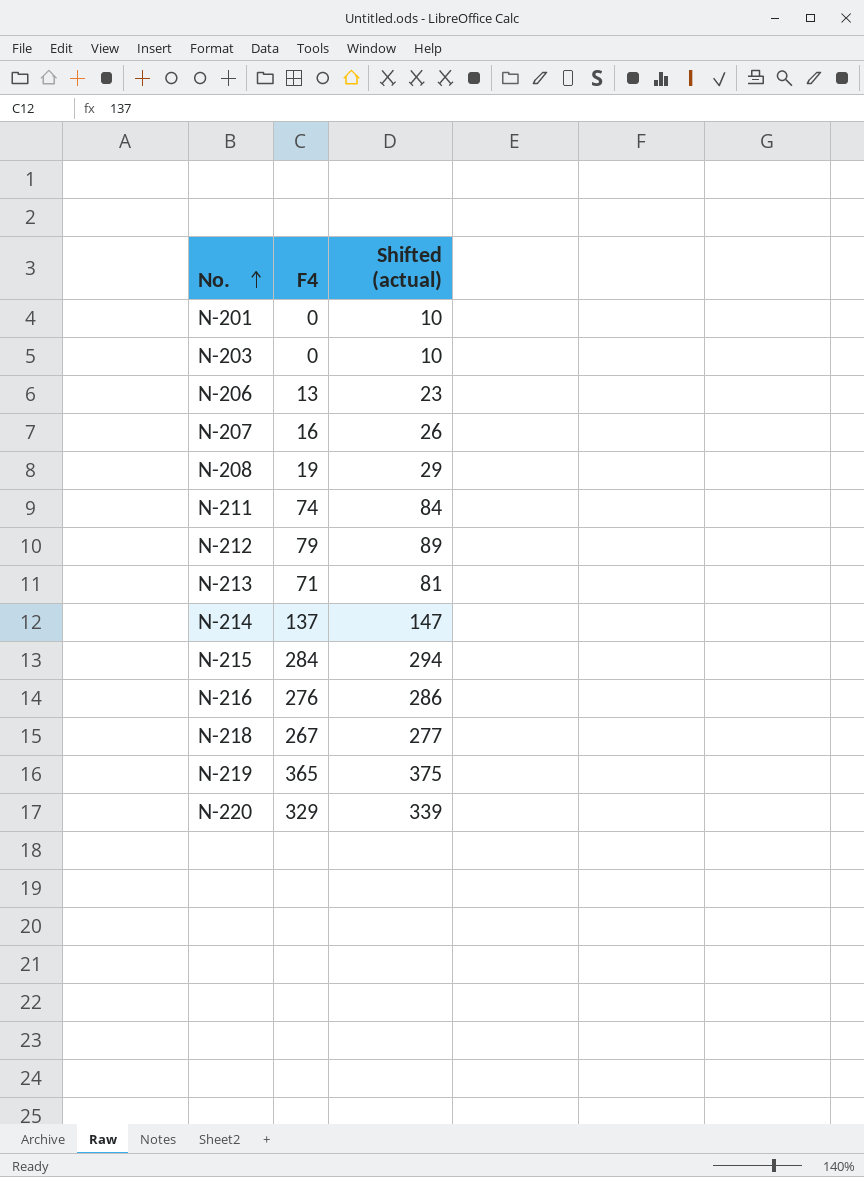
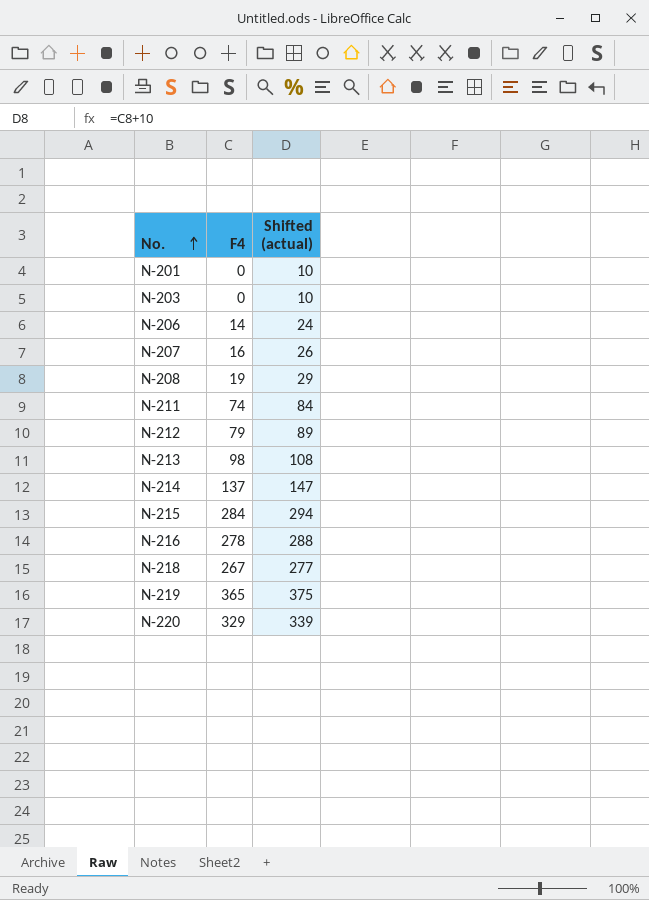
N-206 | F4: 13 -> 14
N-206 | Shifted (actual): 23 -> 24
N-213 | F4: 71 -> 98
N-213 | Shifted (actual): 81 -> 108
N-216 | F4: 276 -> 278
N-216 | Shifted (actual): 286 -> 288

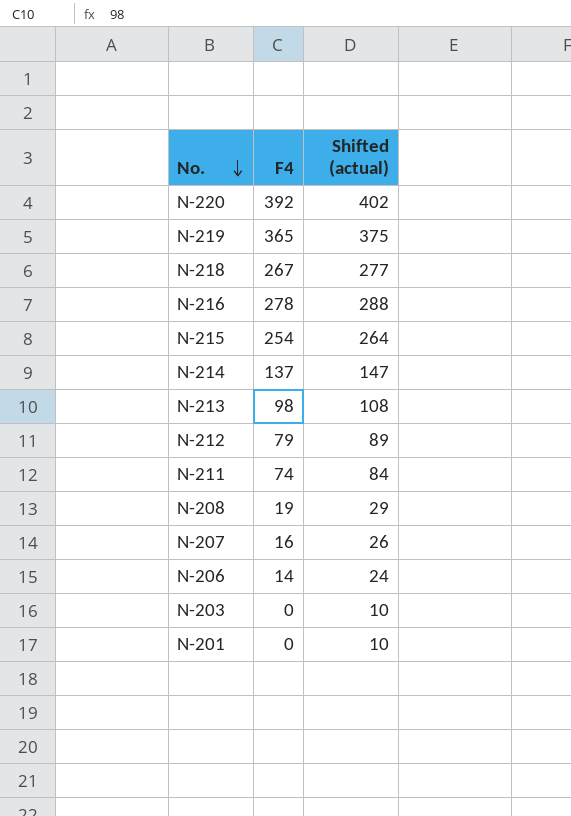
row order: No. ascending -> No. descending
N-220 | F4: 329 -> 392
N-220 | Shifted (actual): 339 -> 402
N-215 | F4: 284 -> 254
N-215 | Shifted (actual): 294 -> 264

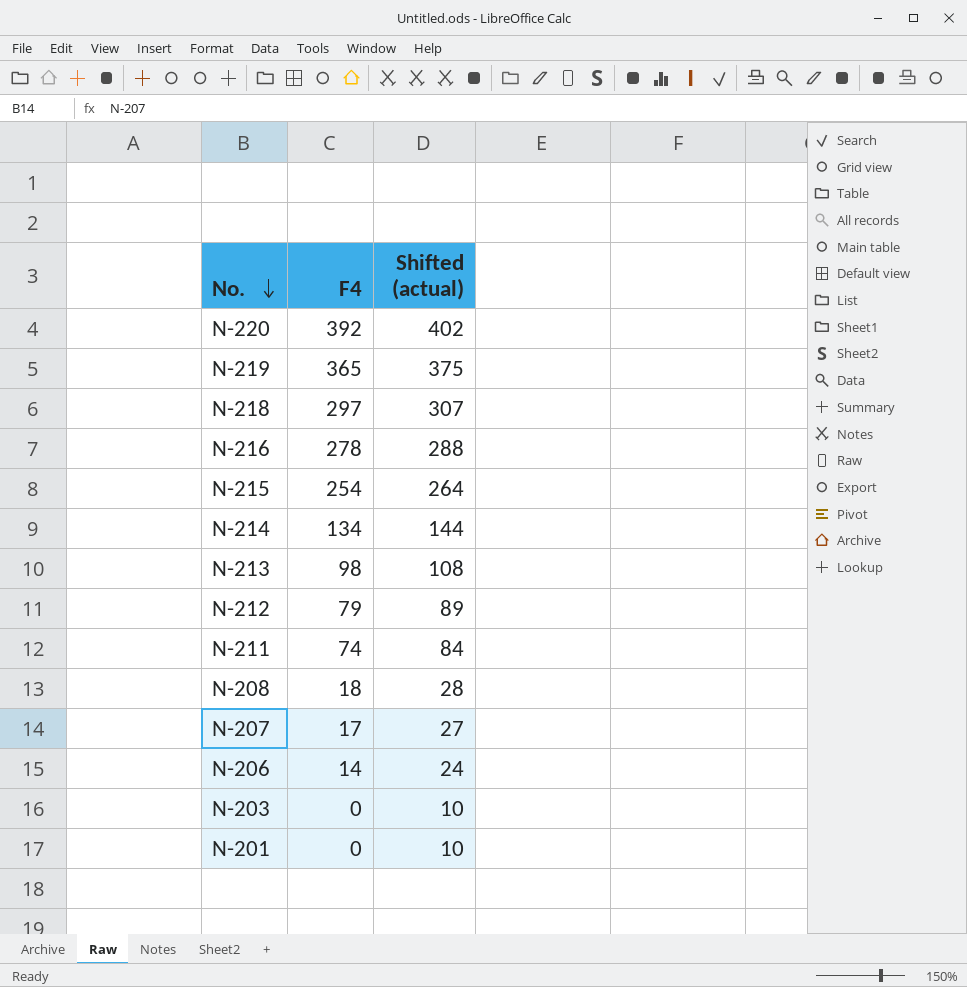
N-218 | F4: 267 -> 297
N-218 | Shifted (actual): 277 -> 307
N-214 | F4: 137 -> 134
N-214 | Shifted (actual): 147 -> 144
N-208 | F4: 19 -> 18
N-208 | Shifted (actual): 29 -> 28
N-207 | F4: 16 -> 17
N-207 | Shifted (actual): 26 -> 27

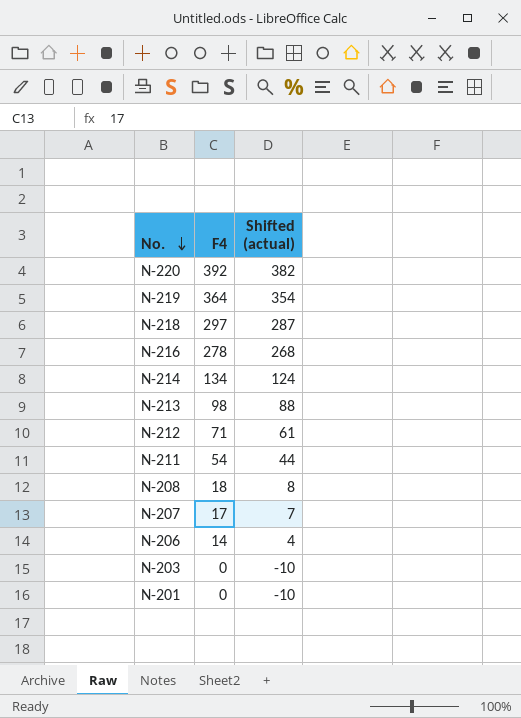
column Shifted (actual) | formula: [F4] + 10 -> [F4] - 10
row N-215: 254 | 264 -> none
N-219 | F4: 365 -> 364
N-212 | F4: 79 -> 71
N-211 | F4: 74 -> 54

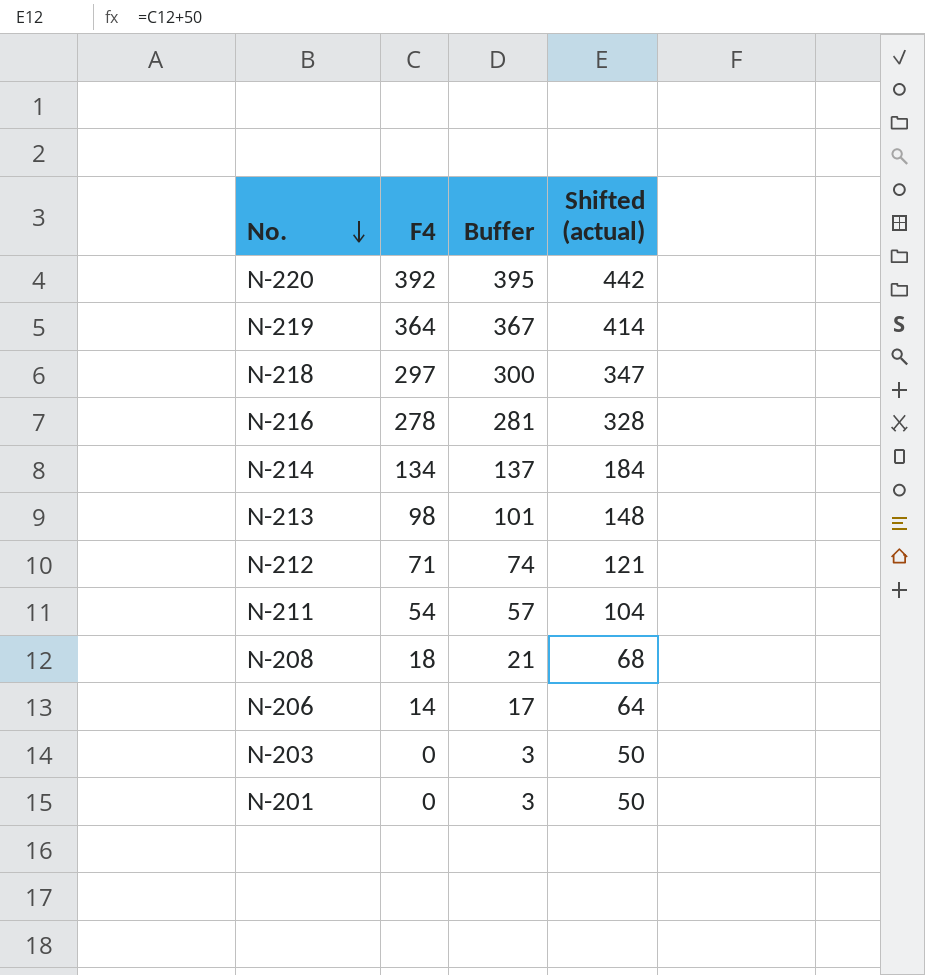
column Buffer | formula: none -> [F4] + 3
column Shifted (actual) | formula: [F4] - 10 -> [F4] + 50
row N-207: 17 | 7 -> none

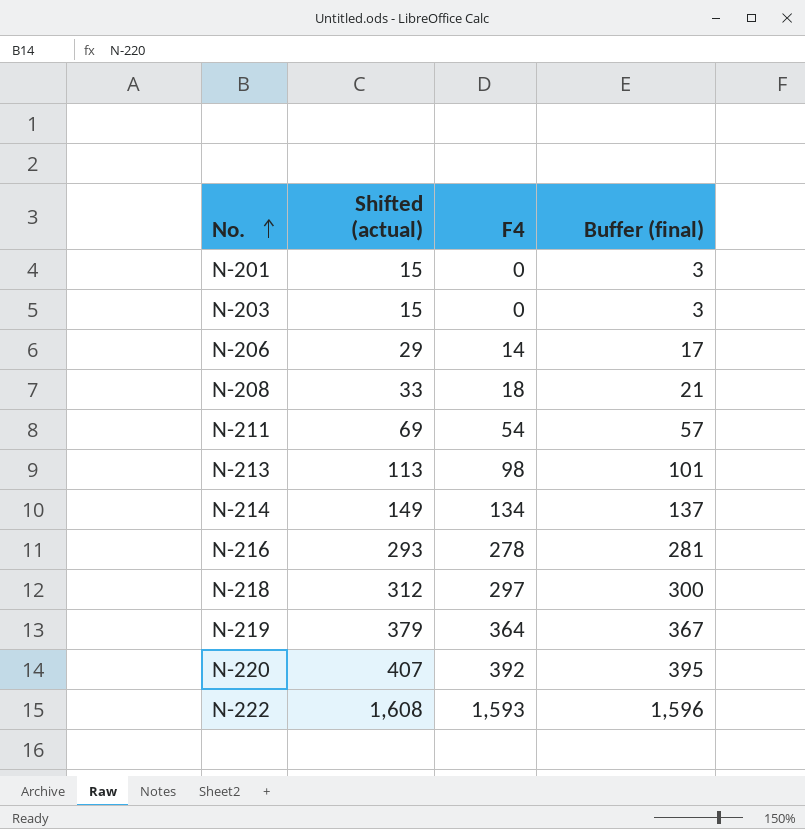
row order: No. descending -> No. ascending
column Shifted (actual) | formula: [F4] + 50 -> [F4] + 15
column Shifted (actual) | position: 4 -> 2
column name: Buffer -> Buffer (final)
row N-212: 71 | 74 | 121 -> none
row N-222: none -> 1,608 | 1,593 | 1,596

